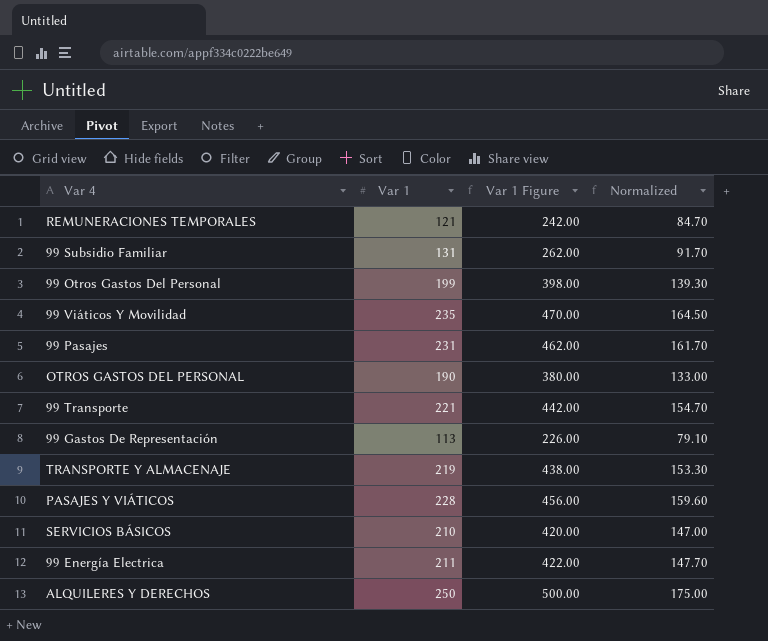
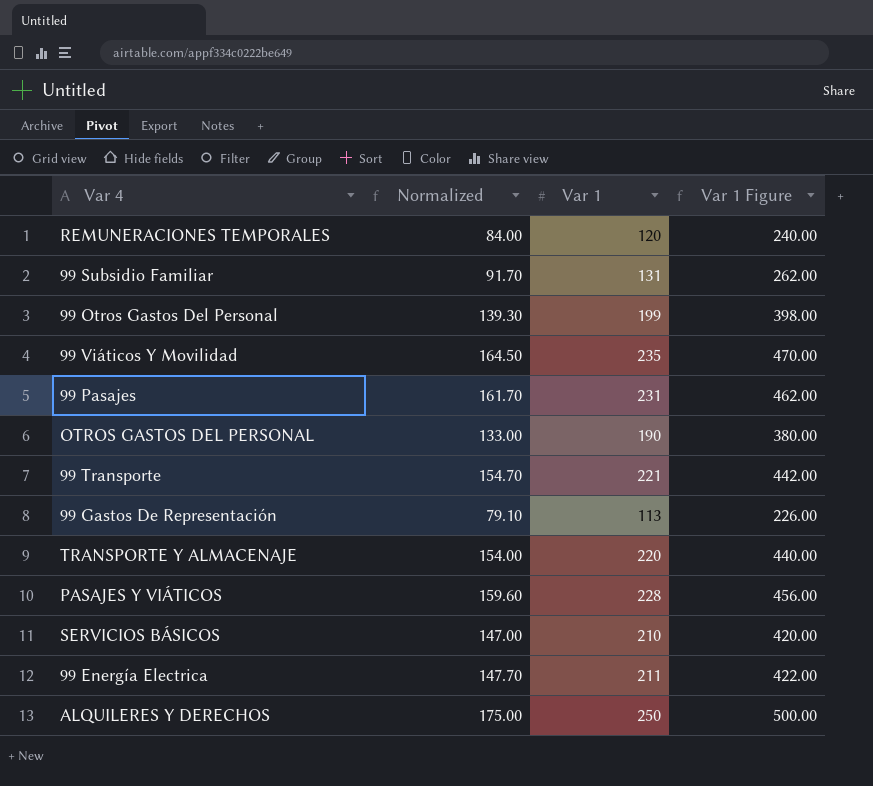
column Normalized | position: 4 -> 2
REMUNERACIONES TEMPORALES | Normalized: 84.70 -> 84.00
REMUNERACIONES TEMPORALES | Var 1: 121 -> 120
REMUNERACIONES TEMPORALES | Var 1 Figure: 242.00 -> 240.00
TRANSPORTE Y ALMACENAJE | Normalized: 153.30 -> 154.00
TRANSPORTE Y ALMACENAJE | Var 1: 219 -> 220
TRANSPORTE Y ALMACENAJE | Var 1 Figure: 438.00 -> 440.00

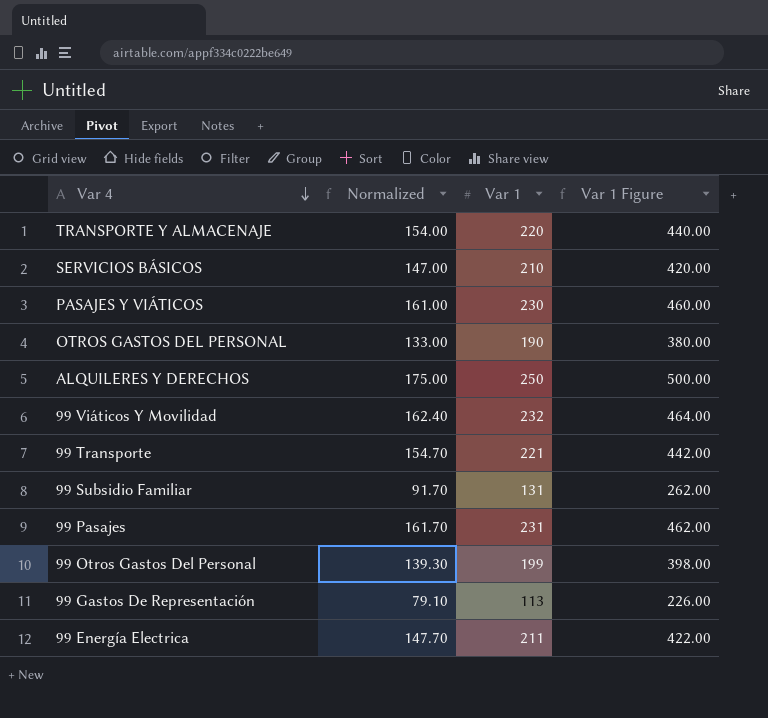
row order: none -> Var 4 descending
row REMUNERACIONES TEMPORALES: 84.00 | 120 | 240.00 -> none
PASAJES Y VIÁTICOS | Normalized: 159.60 -> 161.00
PASAJES Y VIÁTICOS | Var 1: 228 -> 230
PASAJES Y VIÁTICOS | Var 1 Figure: 456.00 -> 460.00
99 Viáticos Y Movilidad | Normalized: 164.50 -> 162.40
99 Viáticos Y Movilidad | Var 1: 235 -> 232
99 Viáticos Y Movilidad | Var 1 Figure: 470.00 -> 464.00

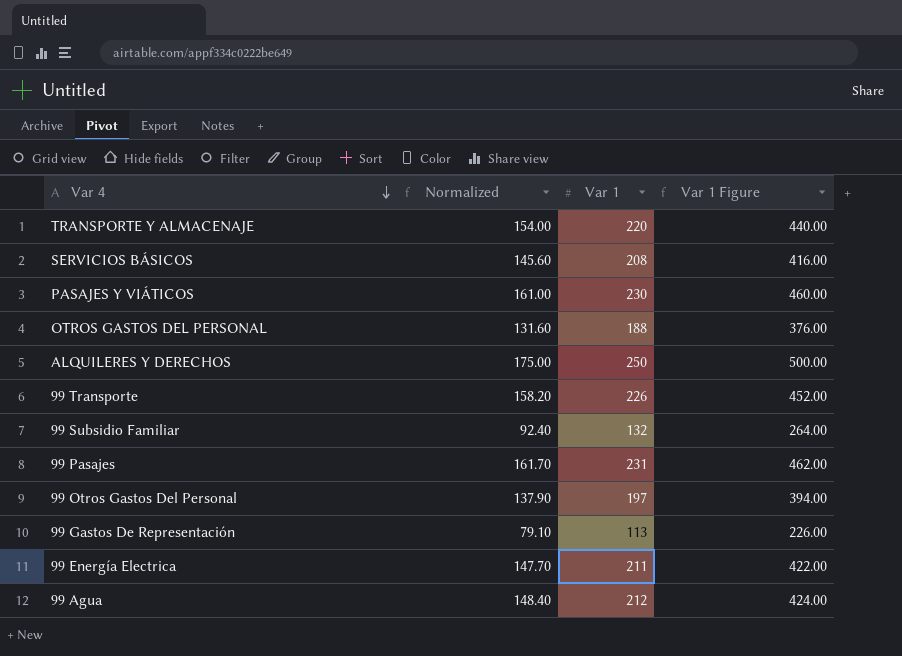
row 99 Viáticos Y Movilidad: 162.40 | 232 | 464.00 -> none
SERVICIOS BÁSICOS | Normalized: 147.00 -> 145.60
SERVICIOS BÁSICOS | Var 1: 210 -> 208
SERVICIOS BÁSICOS | Var 1 Figure: 420.00 -> 416.00
OTROS GASTOS DEL PERSONAL | Normalized: 133.00 -> 131.60
OTROS GASTOS DEL PERSONAL | Var 1: 190 -> 188
OTROS GASTOS DEL PERSONAL | Var 1 Figure: 380.00 -> 376.00
99 Transporte | Normalized: 154.70 -> 158.20
99 Transporte | Var 1: 221 -> 226
99 Transporte | Var 1 Figure: 442.00 -> 452.00
99 Subsidio Familiar | Normalized: 91.70 -> 92.40
99 Subsidio Familiar | Var 1: 131 -> 132
99 Subsidio Familiar | Var 1 Figure: 262.00 -> 264.00
99 Otros Gastos Del Personal | Normalized: 139.30 -> 137.90
99 Otros Gastos Del Personal | Var 1: 199 -> 197
99 Otros Gastos Del Personal | Var 1 Figure: 398.00 -> 394.00
row 99 Agua: none -> 148.40 | 212 | 424.00

